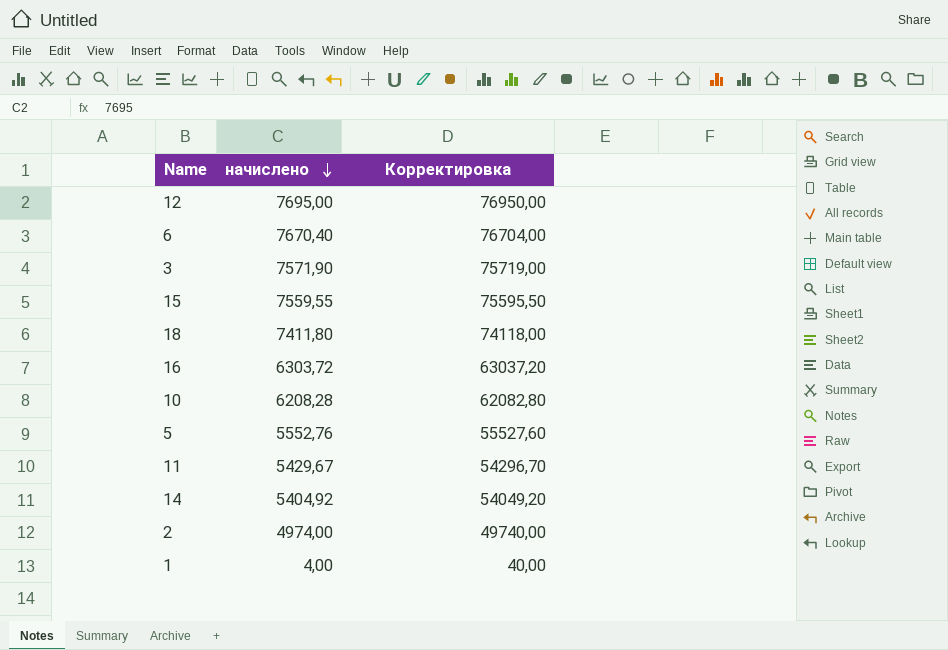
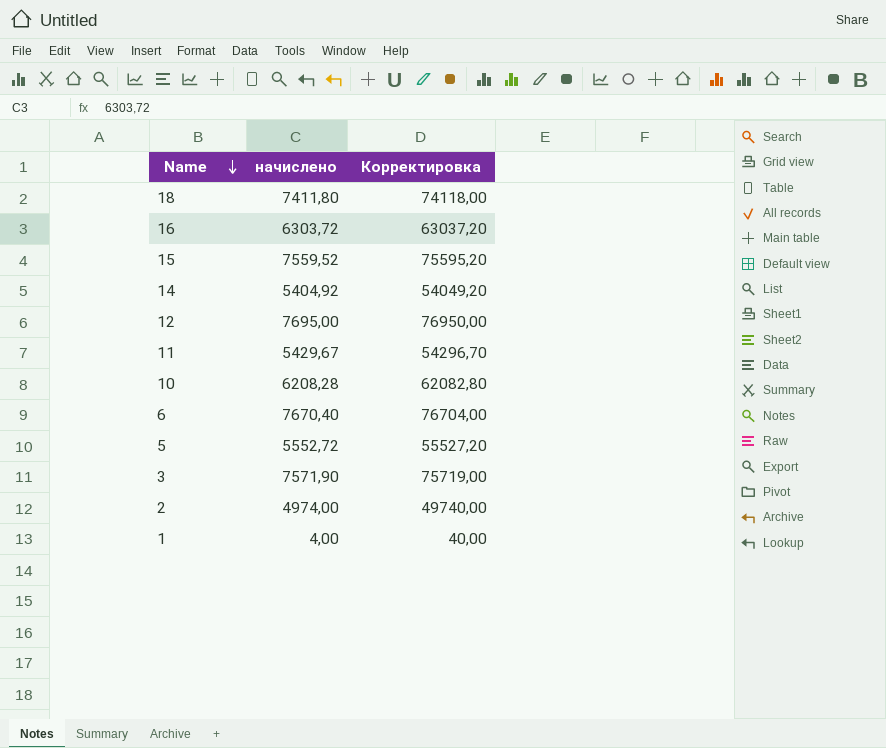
row order: начислено descending -> Name descending
15 | начислено: 7559,55 -> 7559,52
15 | Корректировка: 75595,50 -> 75595,20
5 | начислено: 5552,76 -> 5552,72
5 | Корректировка: 55527,60 -> 55527,20

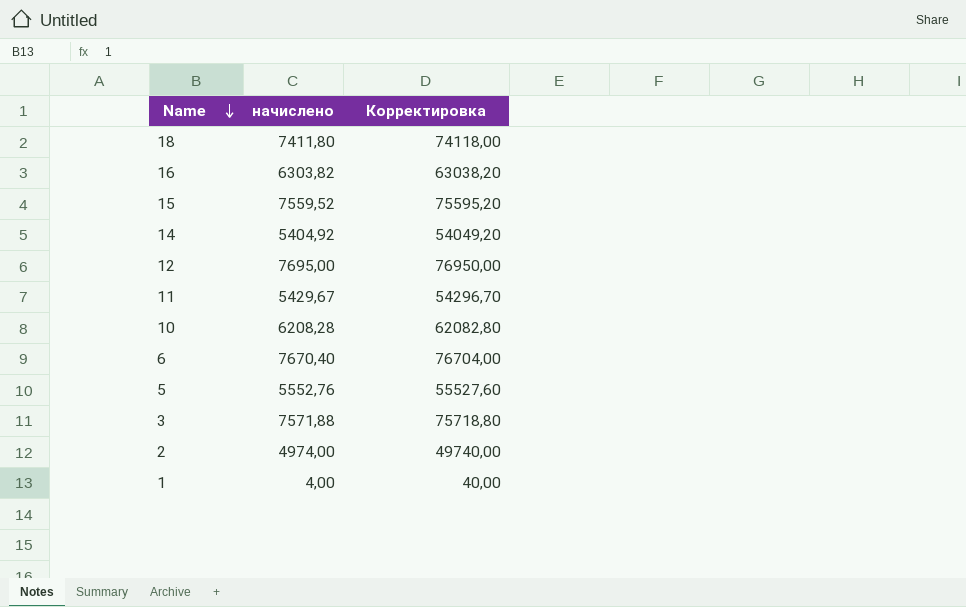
16 | начислено: 6303,72 -> 6303,82
16 | Корректировка: 63037,20 -> 63038,20
5 | начислено: 5552,72 -> 5552,76
5 | Корректировка: 55527,20 -> 55527,60
3 | начислено: 7571,90 -> 7571,88
3 | Корректировка: 75719,00 -> 75718,80

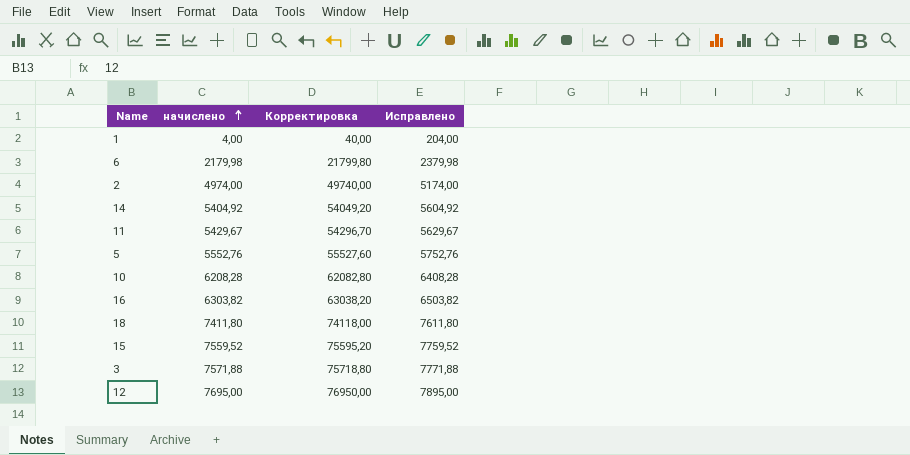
row order: Name descending -> начислено ascending
column Исправлено | formula: none -> [начислено] + 200
6 | начислено: 7670,40 -> 2179,98
6 | Корректировка: 76704,00 -> 21799,80

